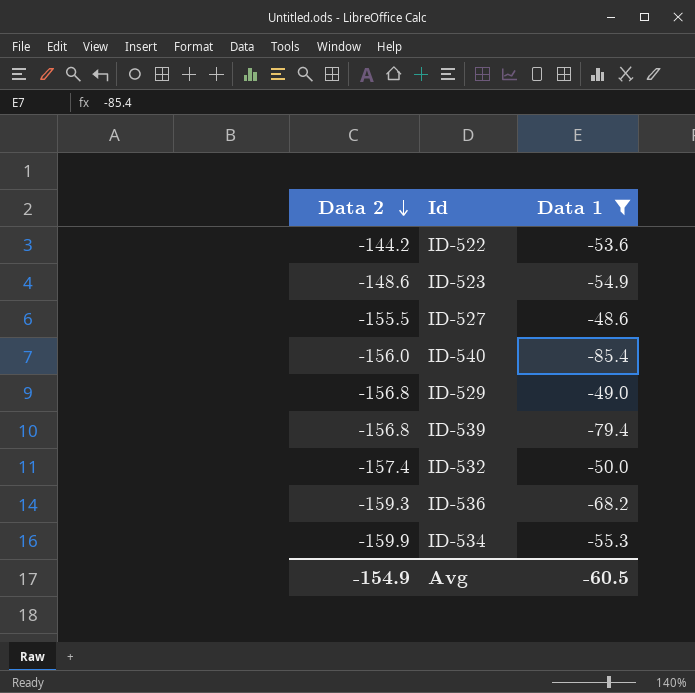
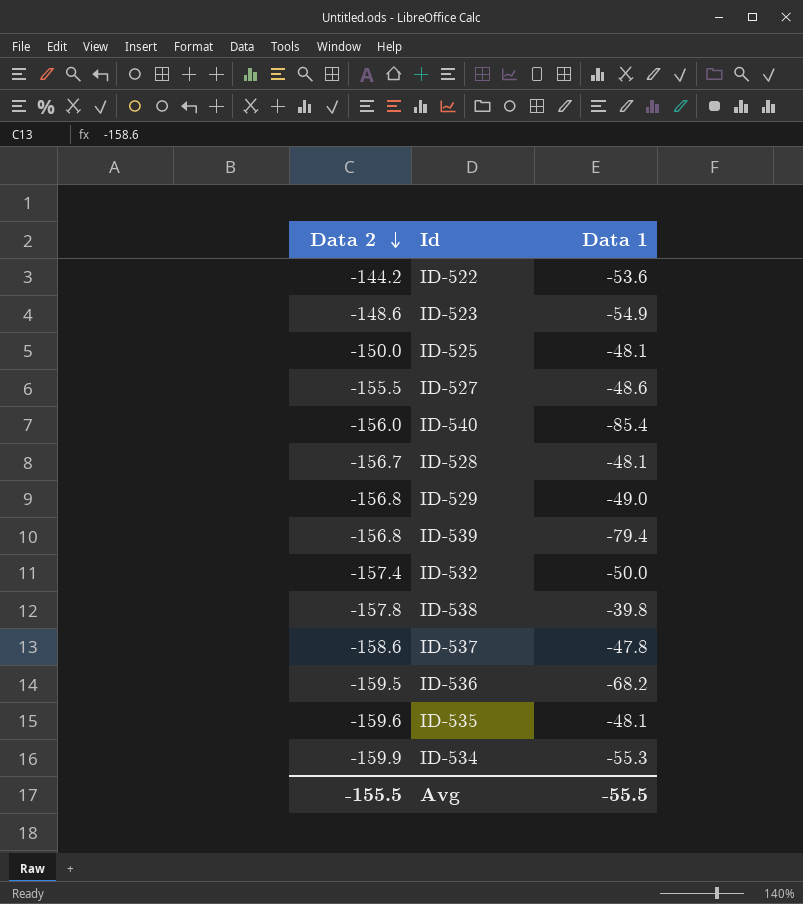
filter: Data 1 <= -48.6 -> none
ID-536 | Data 2: -159.3 -> -159.5
Avg | Data 2: -154.9 -> -155.5
Avg | Data 1: -60.5 -> -55.5

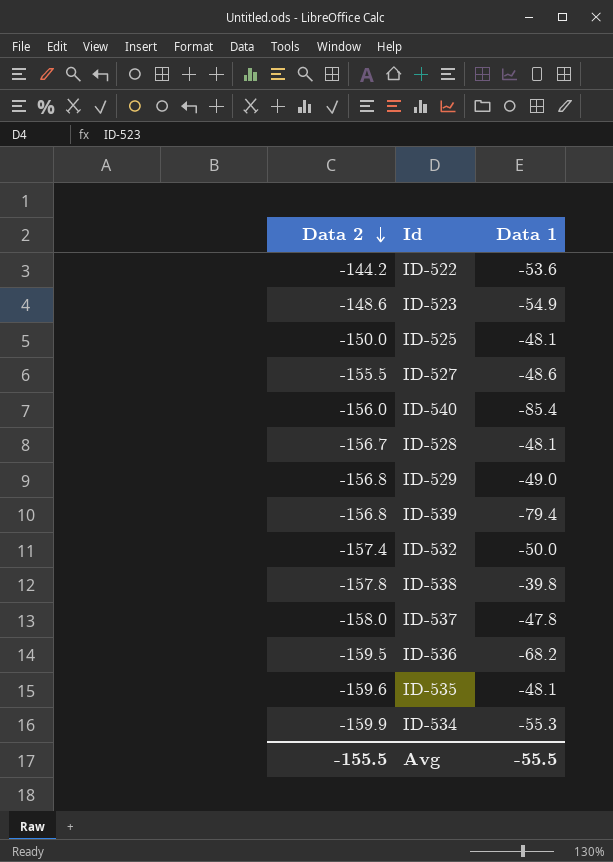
ID-537 | Data 2: -158.6 -> -158.0

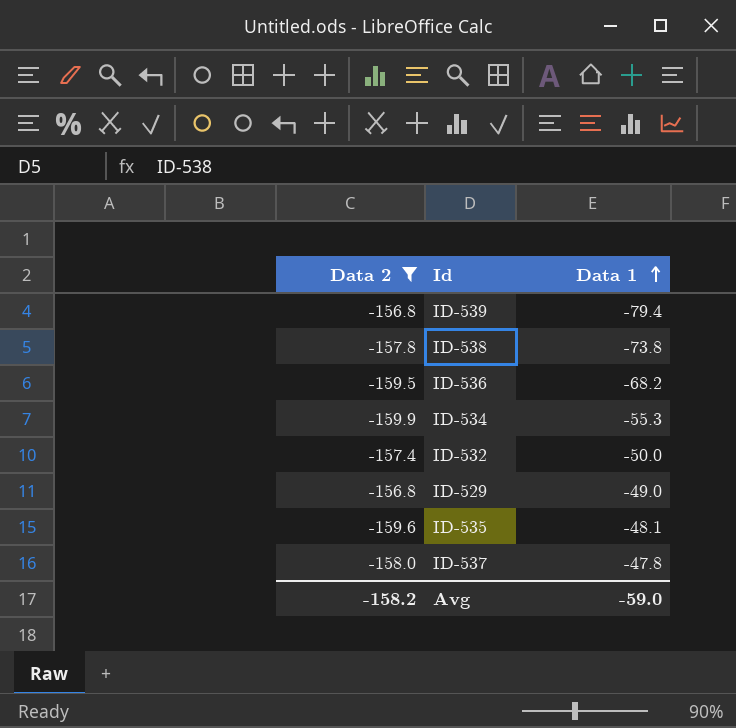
filter: none -> Data 2 <= -156.8
row order: Data 2 descending -> Data 1 ascending
ID-538 | Data 1: -39.8 -> -73.8
Avg | Data 2: -155.5 -> -158.2
Avg | Data 1: -55.5 -> -59.0

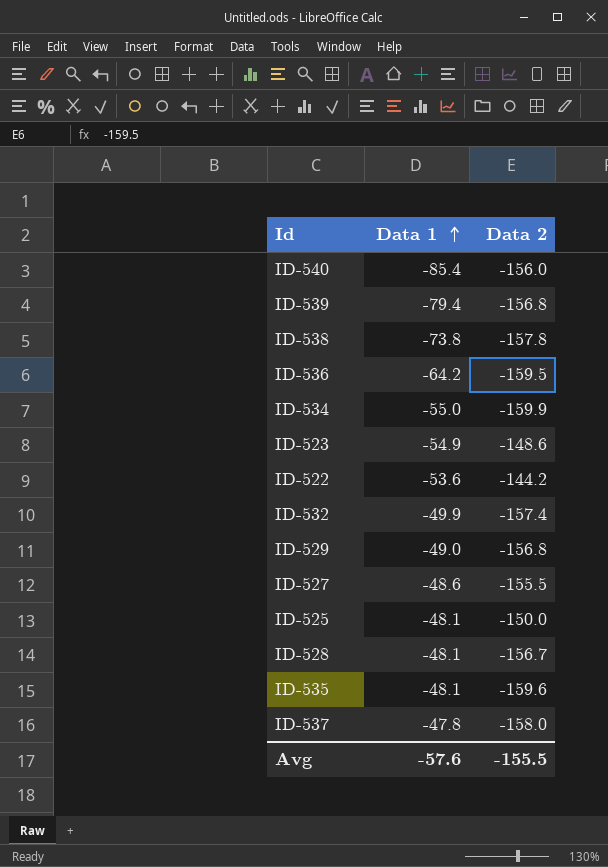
filter: Data 2 <= -156.8 -> none
column Data 2 | position: 1 -> 3
ID-536 | Data 1: -68.2 -> -64.2
ID-534 | Data 1: -55.3 -> -55.0
ID-532 | Data 1: -50.0 -> -49.9
Avg | Data 1: -59.0 -> -57.6
Avg | Data 2: -158.2 -> -155.5

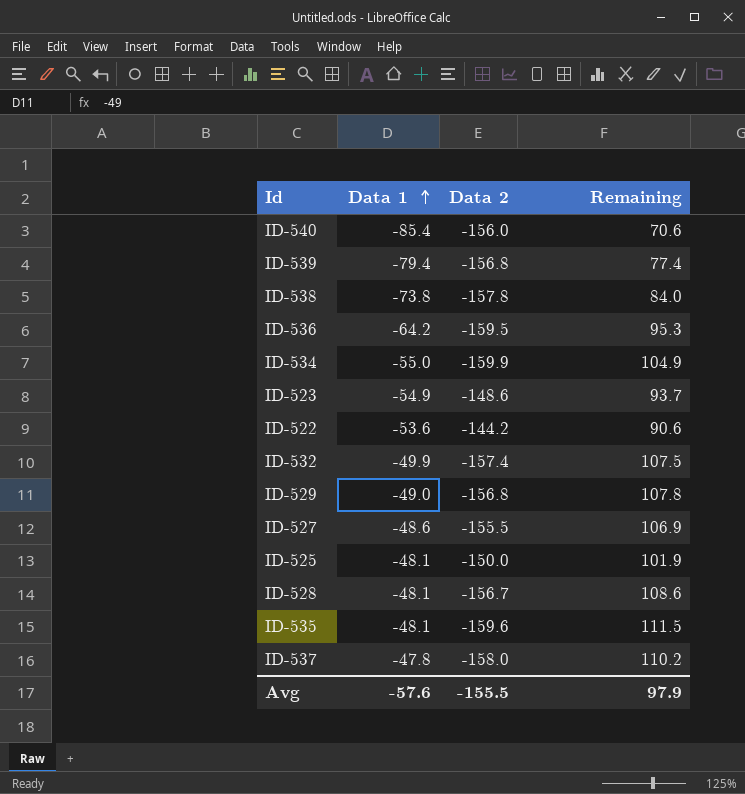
column Remaining | formula: none -> [Data 1] - [Data 2]

